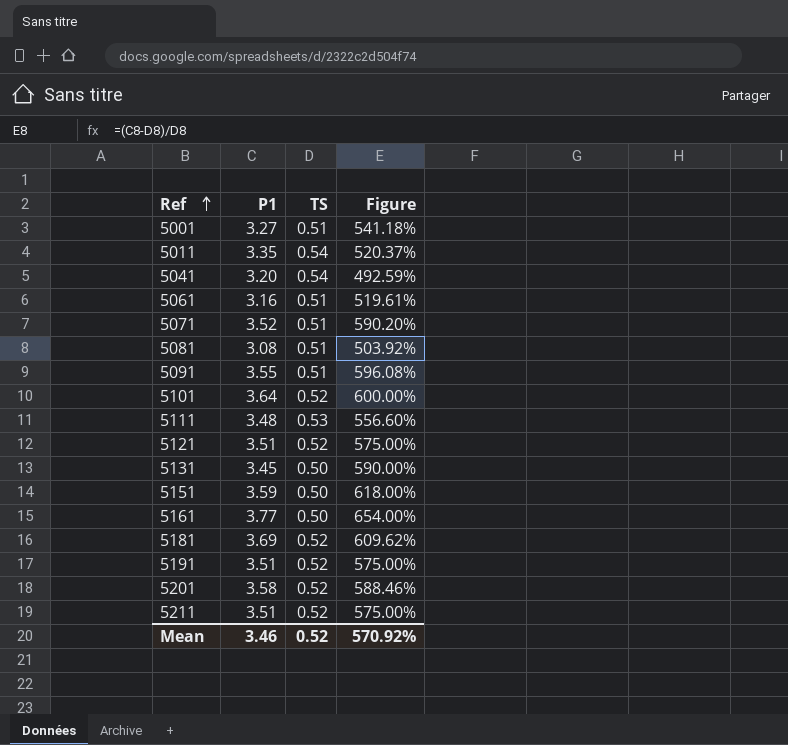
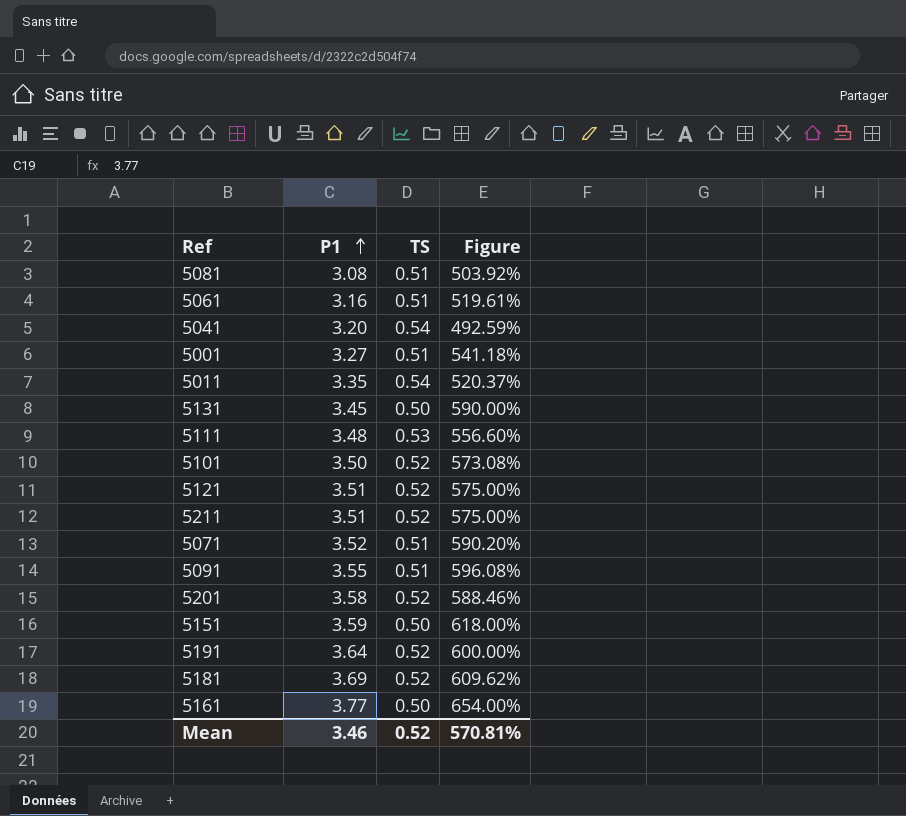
row order: Ref ascending -> P1 ascending
5101 | P1: 3.64 -> 3.50
5101 | Figure: 600.00% -> 573.08%
5191 | P1: 3.51 -> 3.64
5191 | Figure: 575.00% -> 600.00%
Mean | Figure: 570.92% -> 570.81%

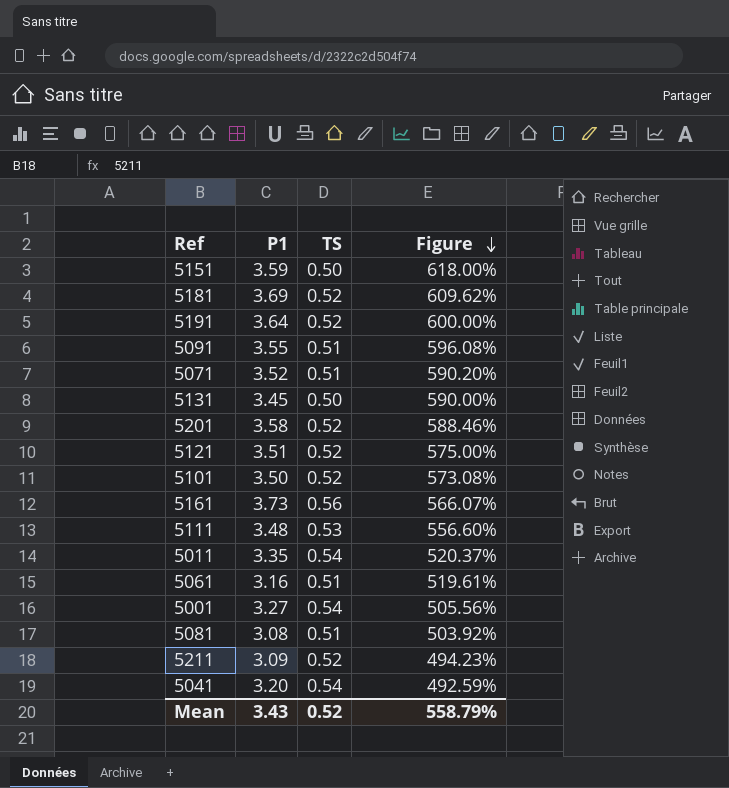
row order: P1 ascending -> Figure descending
5161 | P1: 3.77 -> 3.73
5161 | TS: 0.50 -> 0.56
5161 | Figure: 654.00% -> 566.07%
5001 | TS: 0.51 -> 0.54
5001 | Figure: 541.18% -> 505.56%
5211 | P1: 3.51 -> 3.09
5211 | Figure: 575.00% -> 494.23%
Mean | P1: 3.46 -> 3.43
Mean | Figure: 570.81% -> 558.79%

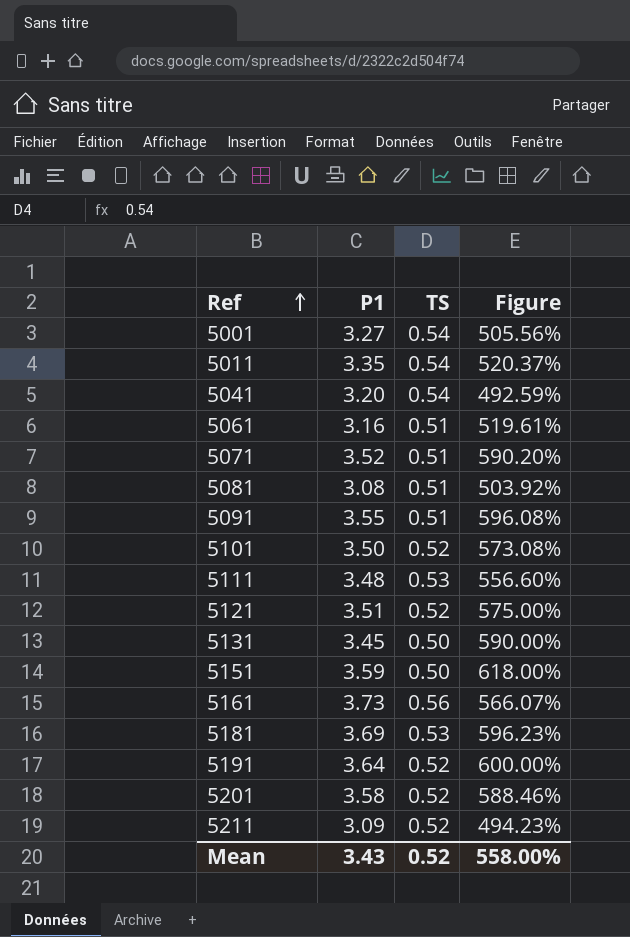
row order: Figure descending -> Ref ascending
5181 | TS: 0.52 -> 0.53
5181 | Figure: 609.62% -> 596.23%
Mean | Figure: 558.79% -> 558.00%

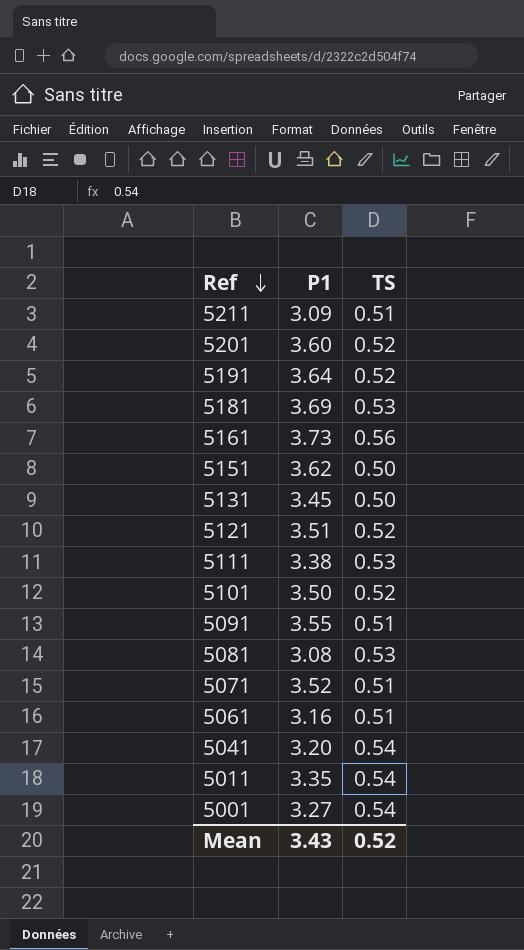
row order: Ref ascending -> Ref descending
column Figure | formula: ([P1] - [TS]) / [TS] -> none
5211 | TS: 0.52 -> 0.51
5201 | P1: 3.58 -> 3.60
5151 | P1: 3.59 -> 3.62
5111 | P1: 3.48 -> 3.38
5081 | TS: 0.51 -> 0.53

